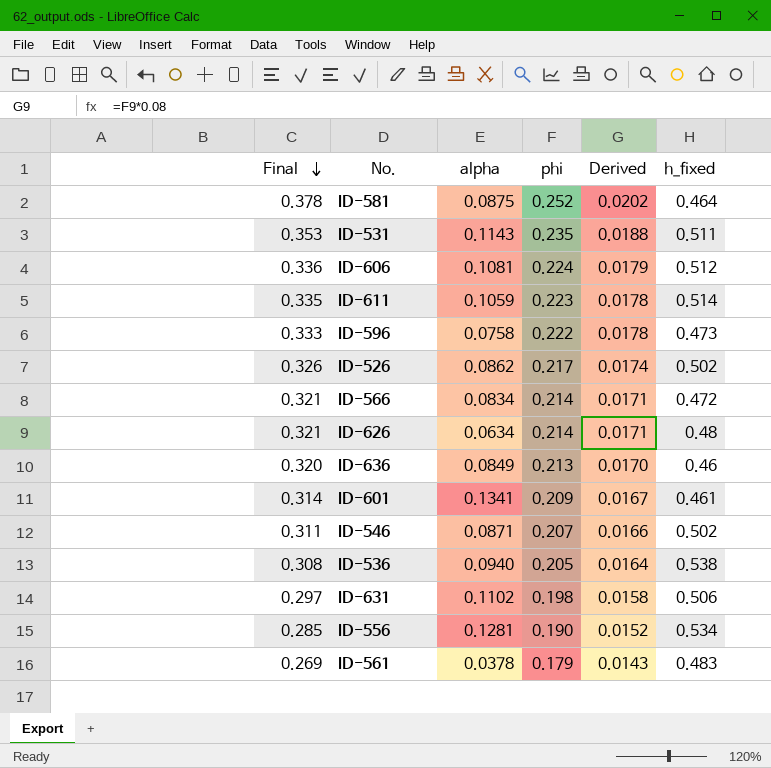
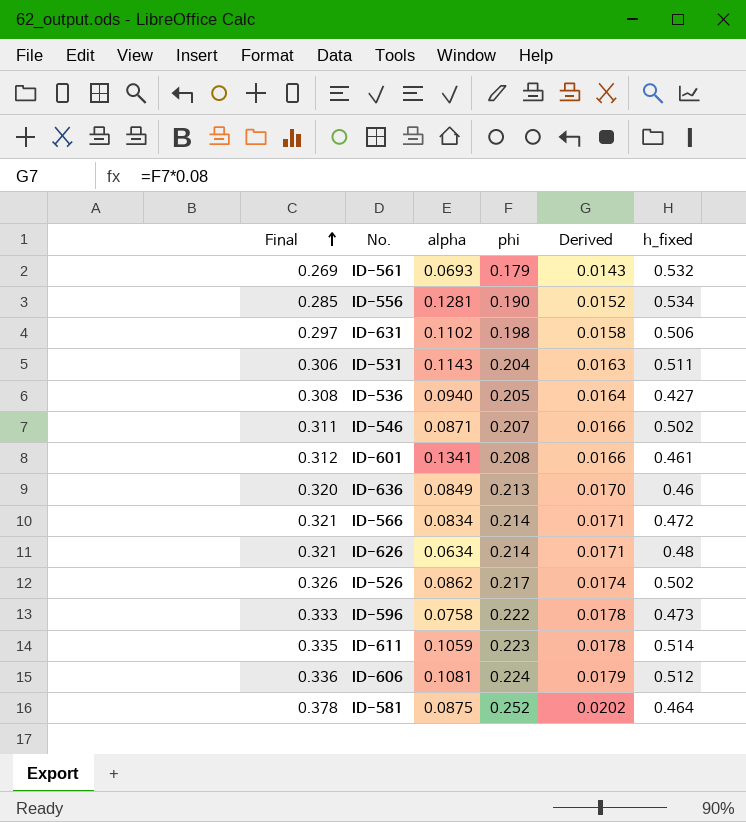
row order: Final descending -> Final ascending
ID-561 | alpha: 0.0378 -> 0.0693
ID-561 | h_fixed: 0.483 -> 0.532
ID-531 | Final: 0.353 -> 0.306
ID-531 | phi: 0.235 -> 0.204
ID-531 | Derived: 0.0188 -> 0.0163
ID-536 | h_fixed: 0.538 -> 0.427
ID-601 | Final: 0.314 -> 0.312
ID-601 | phi: 0.209 -> 0.208
ID-601 | Derived: 0.0167 -> 0.0166

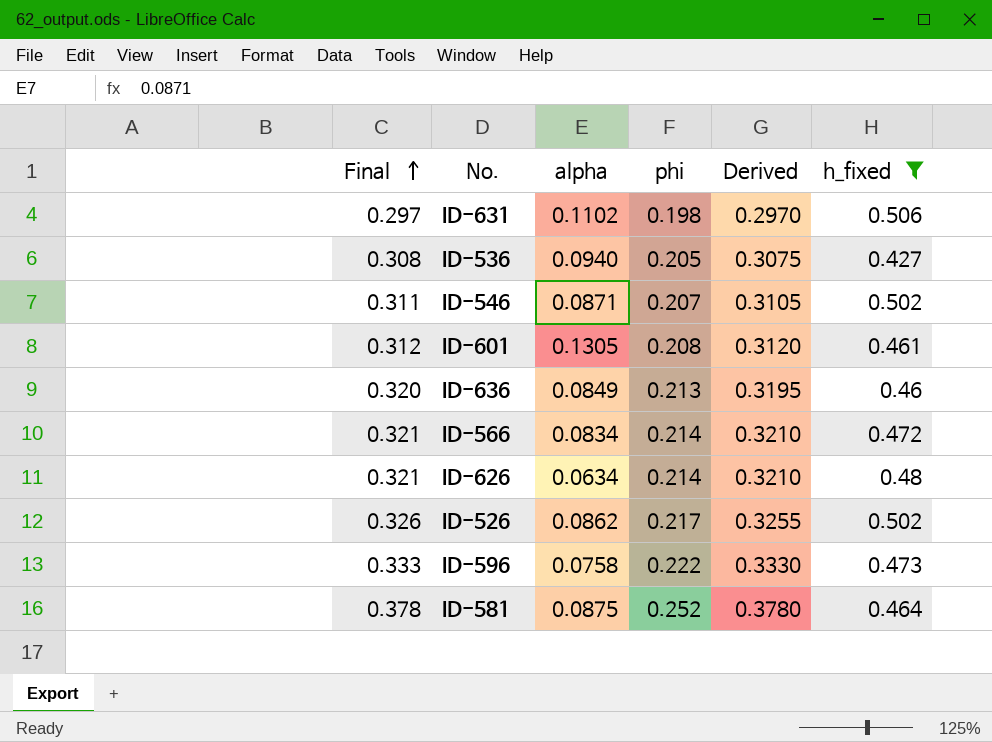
filter: none -> h_fixed <= 0.506
column Derived | formula: [phi] * 0.08 -> [phi] * 1.5
ID-601 | alpha: 0.1341 -> 0.1305

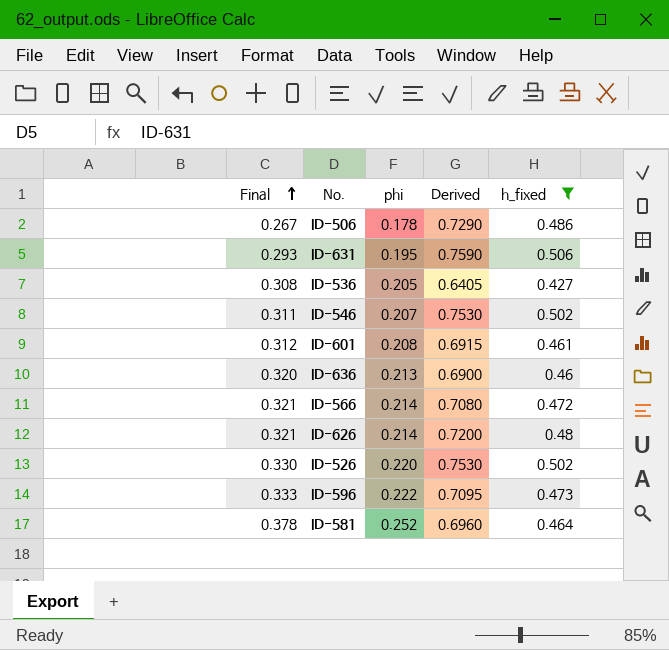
column alpha | position: 3 -> none
column Derived | formula: [phi] * 1.5 -> [h_fixed] * 1.5
row ID-506: none -> 0.267 | 0.178 | 0.7290 | 0.486
ID-631 | Final: 0.297 -> 0.293
ID-631 | phi: 0.198 -> 0.195
ID-526 | Final: 0.326 -> 0.330
ID-526 | phi: 0.217 -> 0.220

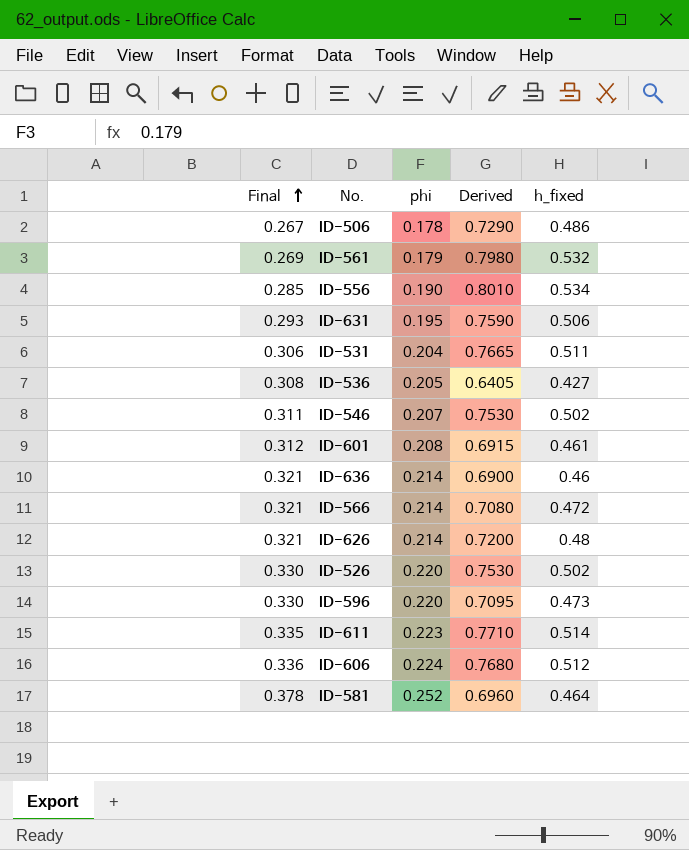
filter: h_fixed <= 0.506 -> none
ID-636 | Final: 0.320 -> 0.321
ID-636 | phi: 0.213 -> 0.214
ID-596 | Final: 0.333 -> 0.330
ID-596 | phi: 0.222 -> 0.220

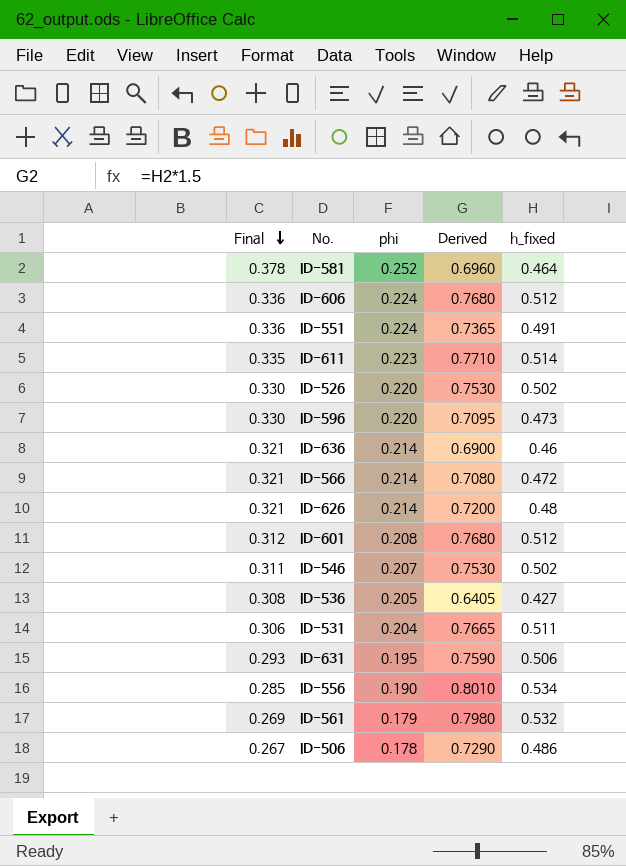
row order: Final ascending -> Final descending
row ID-551: none -> 0.336 | 0.224 | 0.7365 | 0.491
ID-601 | Derived: 0.6915 -> 0.7680
ID-601 | h_fixed: 0.461 -> 0.512

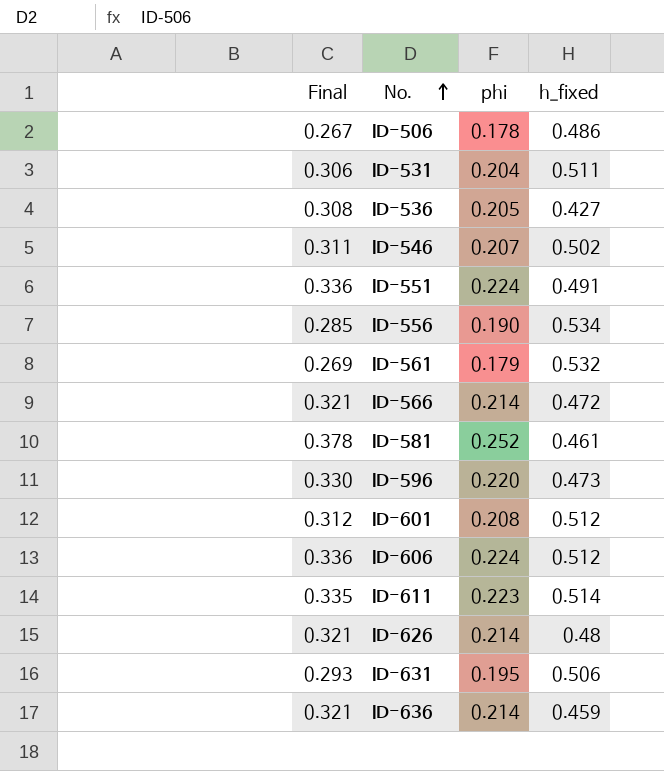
row order: Final descending -> No. ascending
column Derived | formula: [h_fixed] * 1.5 -> none
row ID-526: 0.330 | 0.220 | 0.7530 | 0.502 -> none
ID-581 | h_fixed: 0.464 -> 0.461
ID-636 | h_fixed: 0.46 -> 0.459

